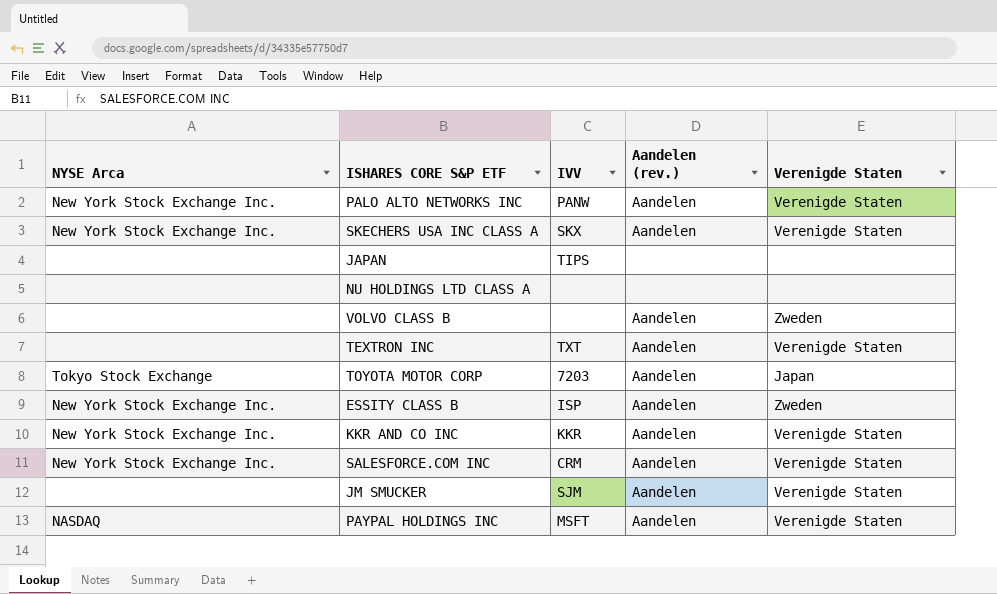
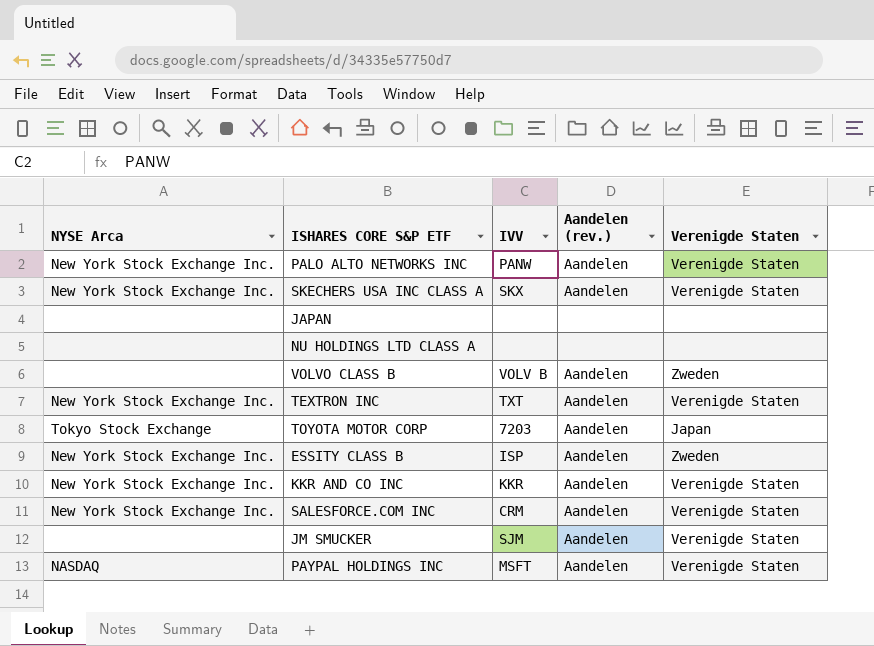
JAPAN | IVV: TIPS -> none
VOLVO CLASS B | IVV: none -> VOLV B
TEXTRON INC | NYSE Arca: none -> New York Stock Exchange Inc.

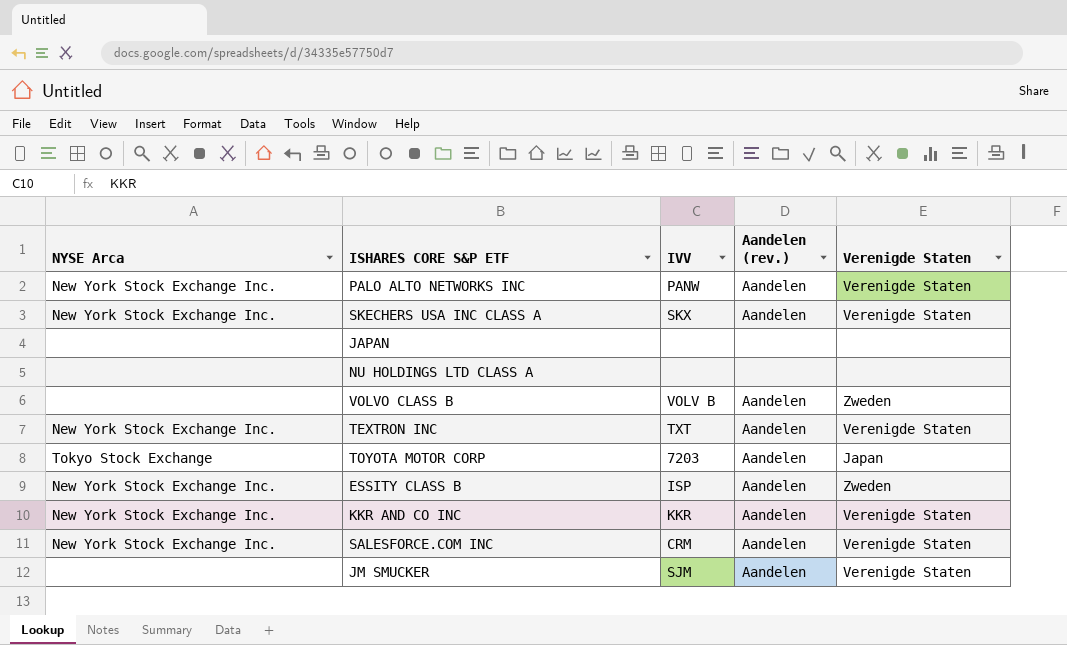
row PAYPAL HOLDINGS INC: NASDAQ | MSFT | Aandelen | Verenigde Staten -> none

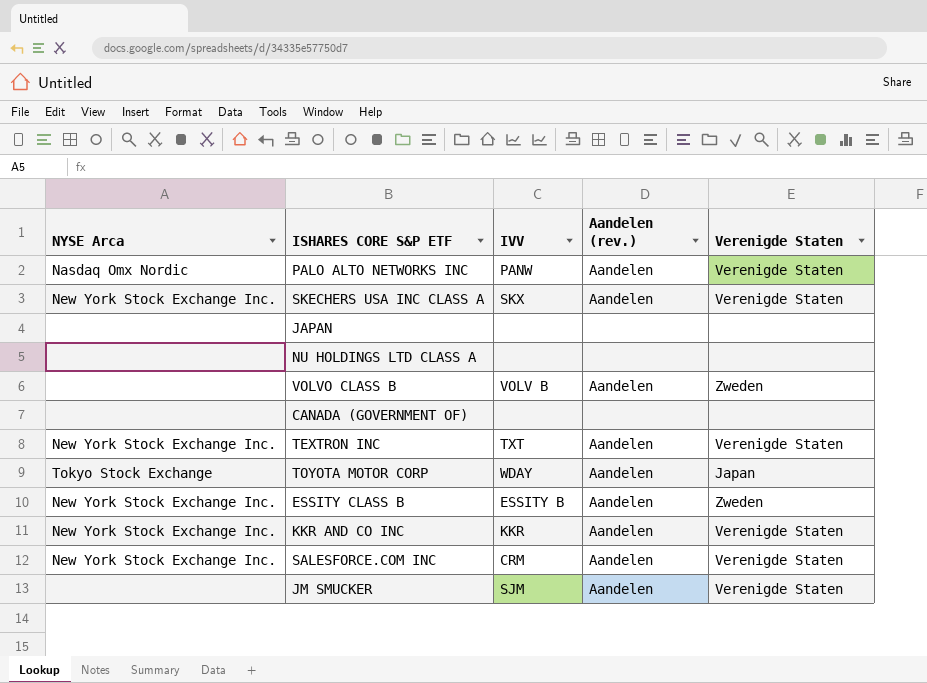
PALO ALTO NETWORKS INC | NYSE Arca: New York Stock Exchange Inc. -> Nasdaq Omx Nordic
row CANADA (GOVERNMENT OF): none -> none | none | none | none
TOYOTA MOTOR CORP | IVV: 7203 -> WDAY
ESSITY CLASS B | IVV: ISP -> ESSITY B

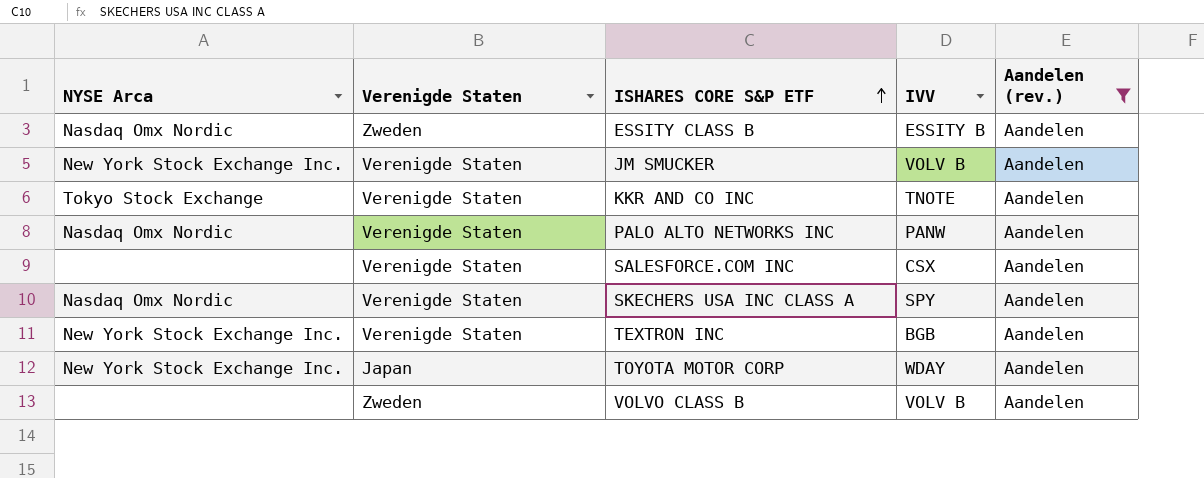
filter: none -> Aandelen (rev.) = Aandelen
row order: none -> ISHARES CORE S&P ETF ascending
column Verenigde Staten | position: 5 -> 2
ESSITY CLASS B | NYSE Arca: New York Stock Exchange Inc. -> Nasdaq Omx Nordic
JM SMUCKER | NYSE Arca: none -> New York Stock Exchange Inc.
JM SMUCKER | IVV: SJM -> VOLV B
KKR AND CO INC | NYSE Arca: New York Stock Exchange Inc. -> Tokyo Stock Exchange
KKR AND CO INC | IVV: KKR -> TNOTE
SALESFORCE.COM INC | NYSE Arca: New York Stock Exchange Inc. -> none
SALESFORCE.COM INC | IVV: CRM -> CSX
SKECHERS USA INC CLASS A | NYSE Arca: New York Stock Exchange Inc. -> Nasdaq Omx Nordic
SKECHERS USA INC CLASS A | IVV: SKX -> SPY
TEXTRON INC | IVV: TXT -> BGB
TOYOTA MOTOR CORP | NYSE Arca: Tokyo Stock Exchange -> New York Stock Exchange Inc.

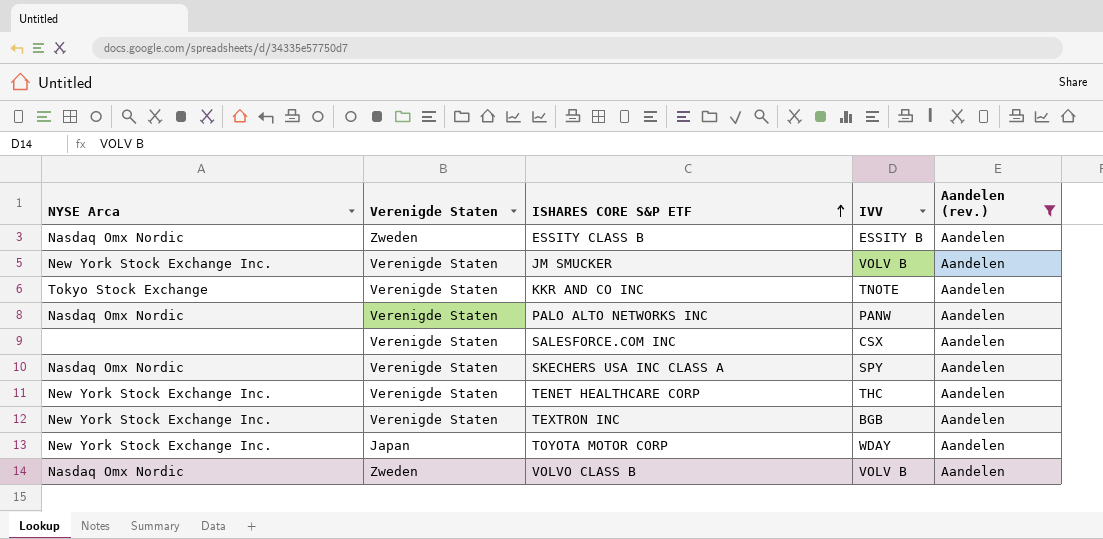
row TENET HEALTHCARE CORP: none -> New York Stock Exchange Inc. | Verenigde Staten | THC | Aandelen
VOLVO CLASS B | NYSE Arca: none -> Nasdaq Omx Nordic

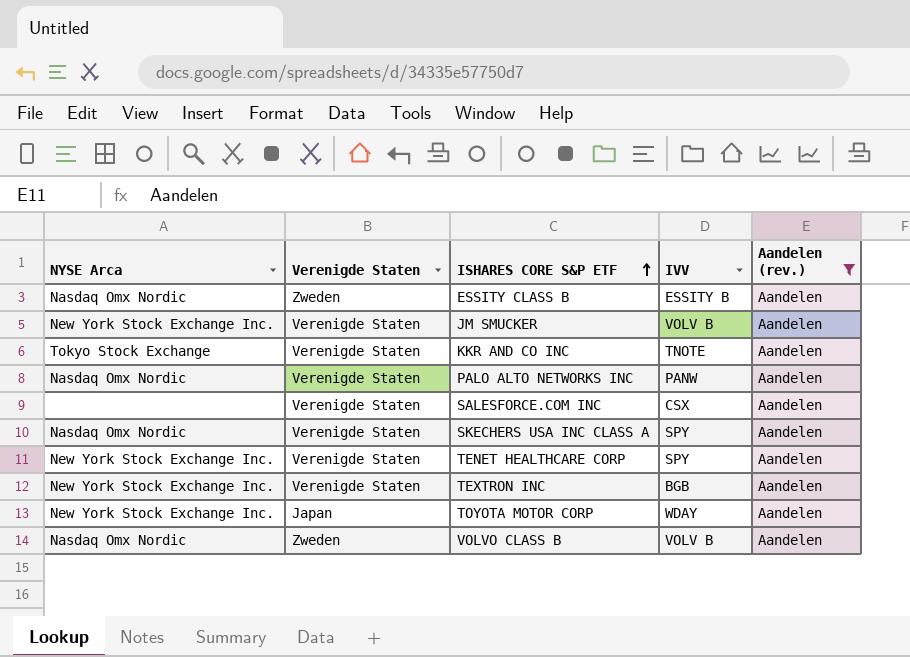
TENET HEALTHCARE CORP | IVV: THC -> SPY

